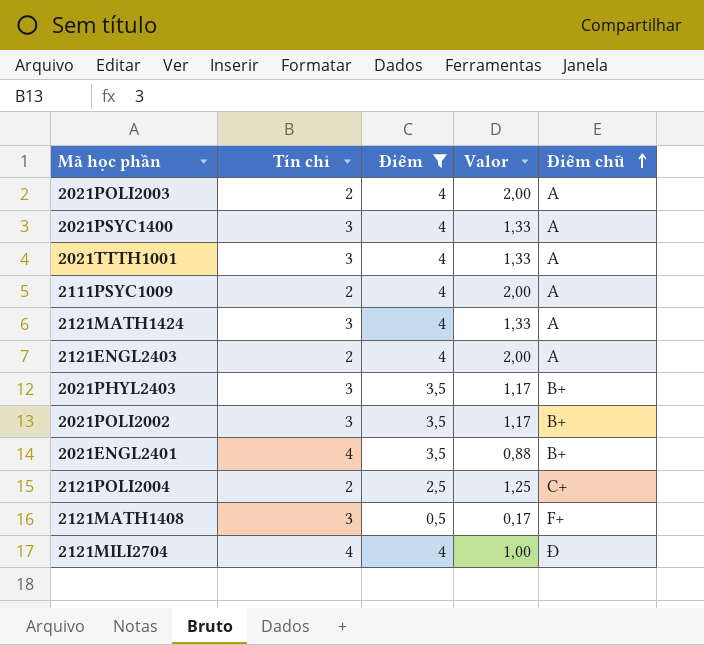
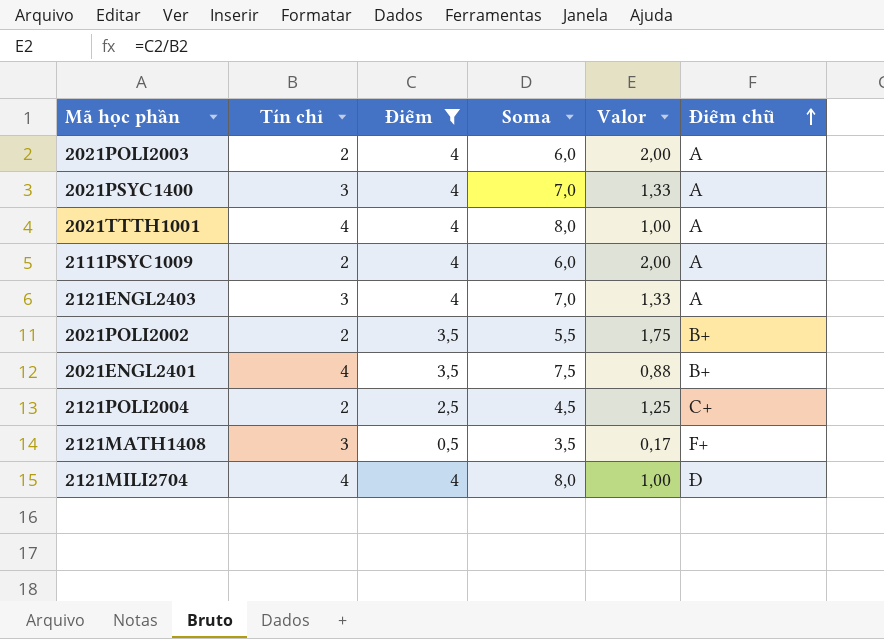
column Soma | formula: none -> [Tín chỉ] + [Điểm]
row 2121MATH1424: 3 | 4 | 1,33 | A -> none
row 2021PHYL2403: 3 | 3,5 | 1,17 | B+ -> none
2021TTTH1001 | Tín chỉ: 3 -> 4
2021TTTH1001 | Valor: 1,33 -> 1,00
2121ENGL2403 | Tín chỉ: 2 -> 3
2121ENGL2403 | Valor: 2,00 -> 1,33
2021POLI2002 | Tín chỉ: 3 -> 2
2021POLI2002 | Valor: 1,17 -> 1,75

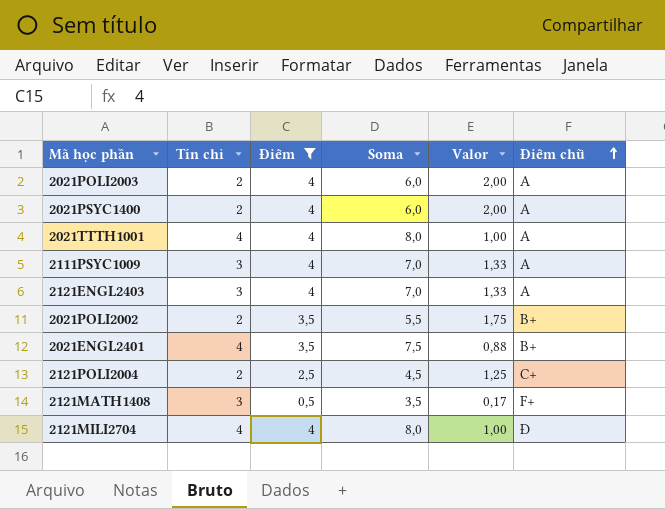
2021PSYC1400 | Tín chỉ: 3 -> 2
2021PSYC1400 | Soma: 7,0 -> 6,0
2021PSYC1400 | Valor: 1,33 -> 2,00
2111PSYC1009 | Tín chỉ: 2 -> 3
2111PSYC1009 | Soma: 6,0 -> 7,0
2111PSYC1009 | Valor: 2,00 -> 1,33

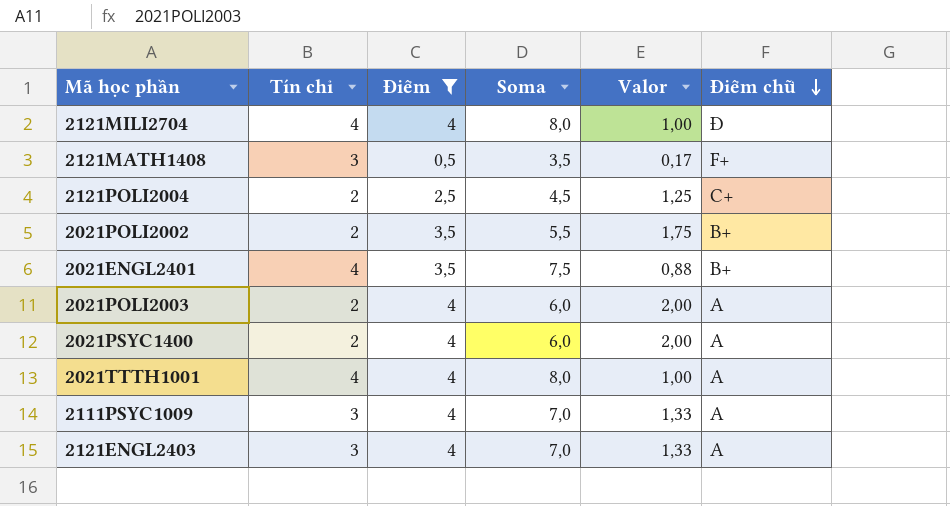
row order: Điểm chữ ascending -> Điểm chữ descending

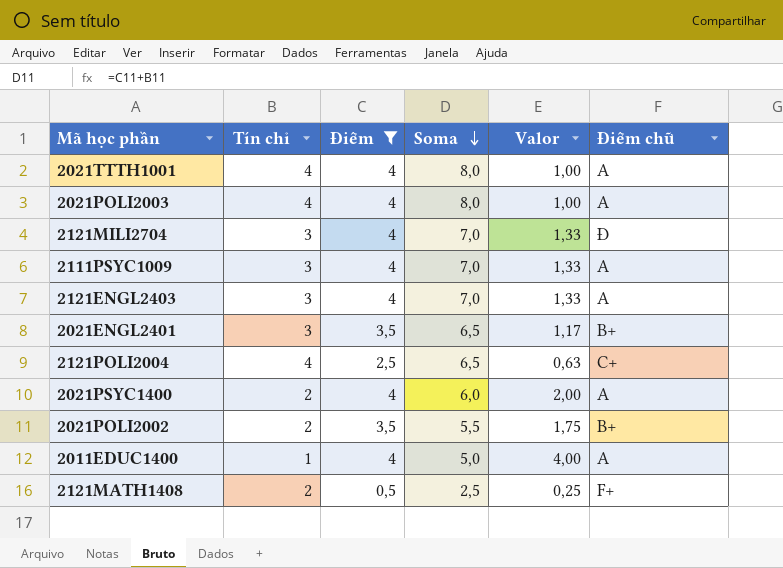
row order: Điểm chữ descending -> Soma descending
2021POLI2003 | Tín chỉ: 2 -> 4
2021POLI2003 | Soma: 6,0 -> 8,0
2021POLI2003 | Valor: 2,00 -> 1,00
2121MILI2704 | Tín chỉ: 4 -> 3
2121MILI2704 | Soma: 8,0 -> 7,0
2121MILI2704 | Valor: 1,00 -> 1,33
2021ENGL2401 | Tín chỉ: 4 -> 3
2021ENGL2401 | Soma: 7,5 -> 6,5
2021ENGL2401 | Valor: 0,88 -> 1,17
2121POLI2004 | Tín chỉ: 2 -> 4
2121POLI2004 | Soma: 4,5 -> 6,5
2121POLI2004 | Valor: 1,25 -> 0,63
row 2011EDUC1400: none -> 1 | 4 | 5,0 | 4,00 | A
2121MATH1408 | Tín chỉ: 3 -> 2
2121MATH1408 | Soma: 3,5 -> 2,5
2121MATH1408 | Valor: 0,17 -> 0,25

